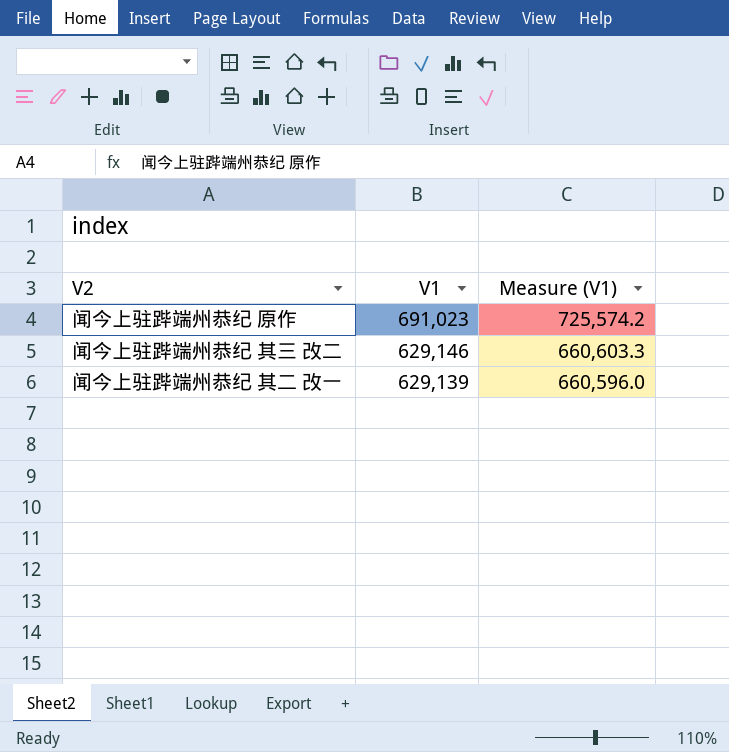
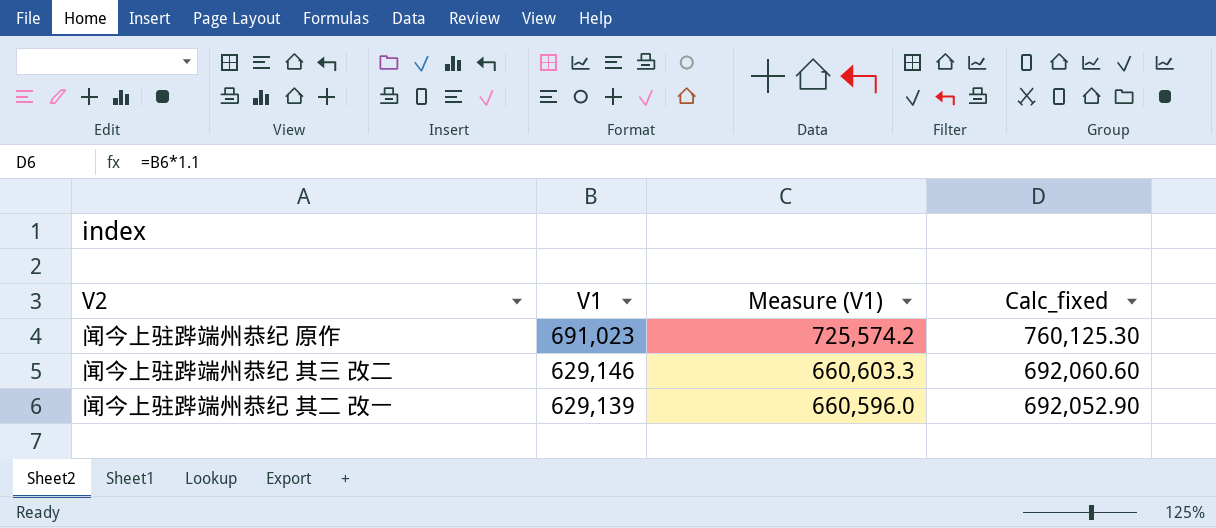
column Calc_fixed | formula: none -> [V1] * 1.1

